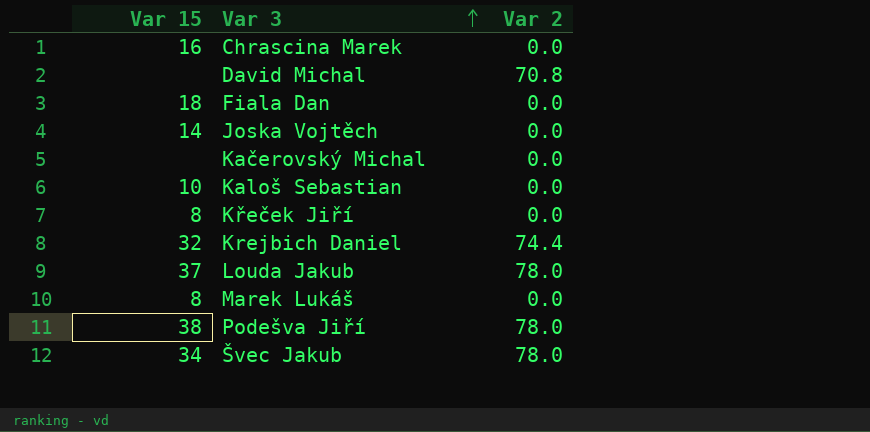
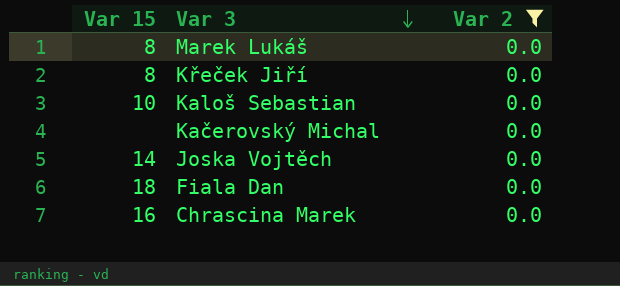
filter: none -> Var 2 = 0.0
row order: Var 3 ascending -> Var 3 descending

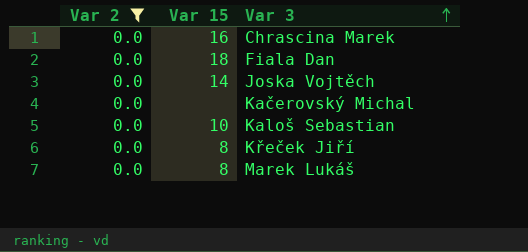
row order: Var 3 descending -> Var 3 ascending
column Var 2 | position: 3 -> 1

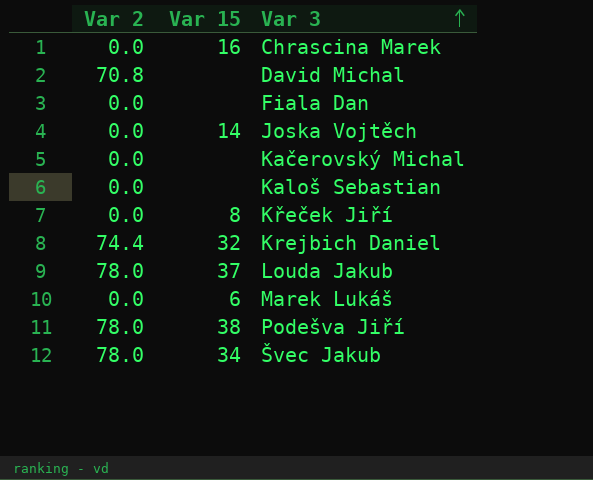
filter: Var 2 = 0.0 -> none
Fiala Dan | Var 15: 18 -> none
Kaloš Sebastian | Var 15: 10 -> none
Marek Lukáš | Var 15: 8 -> 6

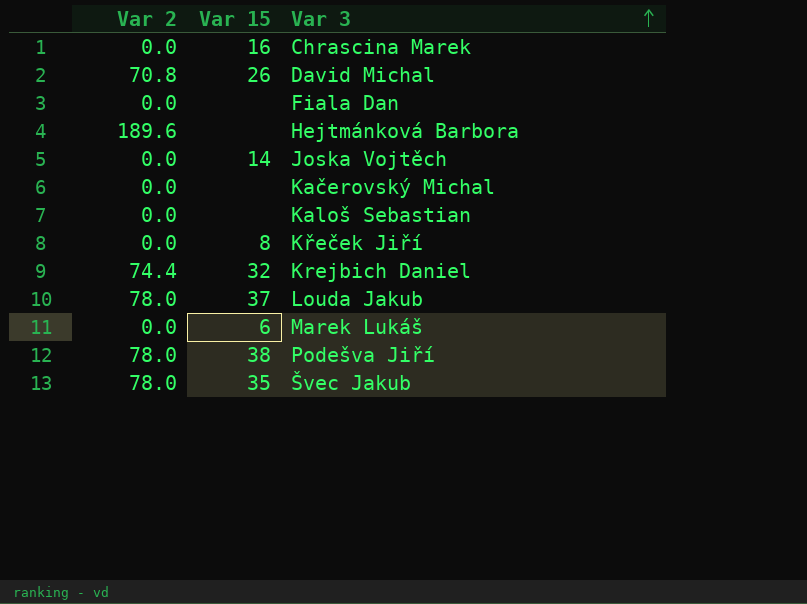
David Michal | Var 15: none -> 26
row Hejtmánková Barbora: none -> 189.6 | none
Švec Jakub | Var 15: 34 -> 35

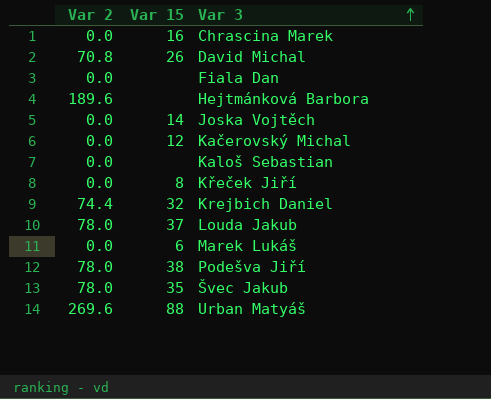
Kačerovský Michal | Var 15: none -> 12
row Urban Matyáš: none -> 269.6 | 88

